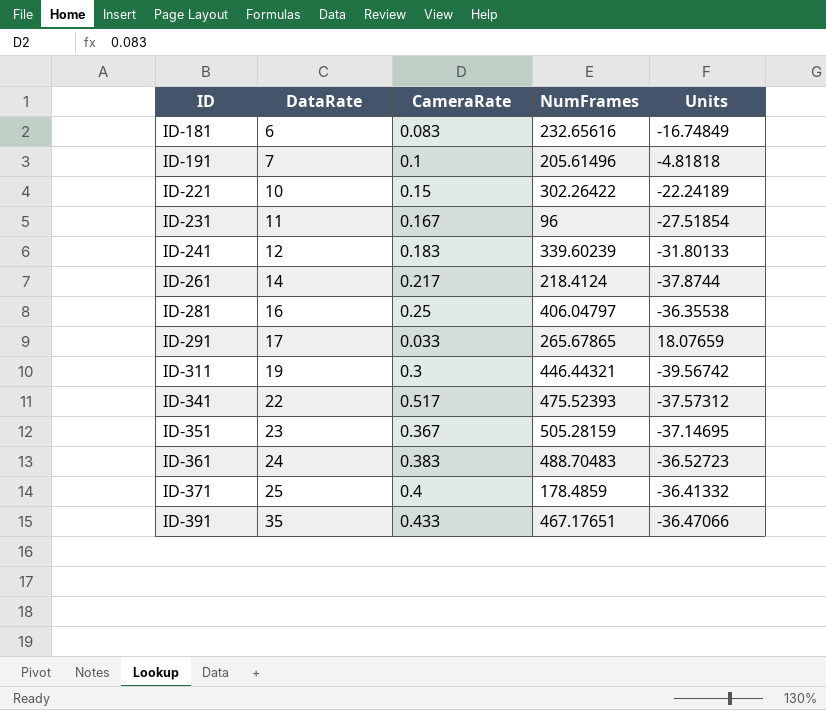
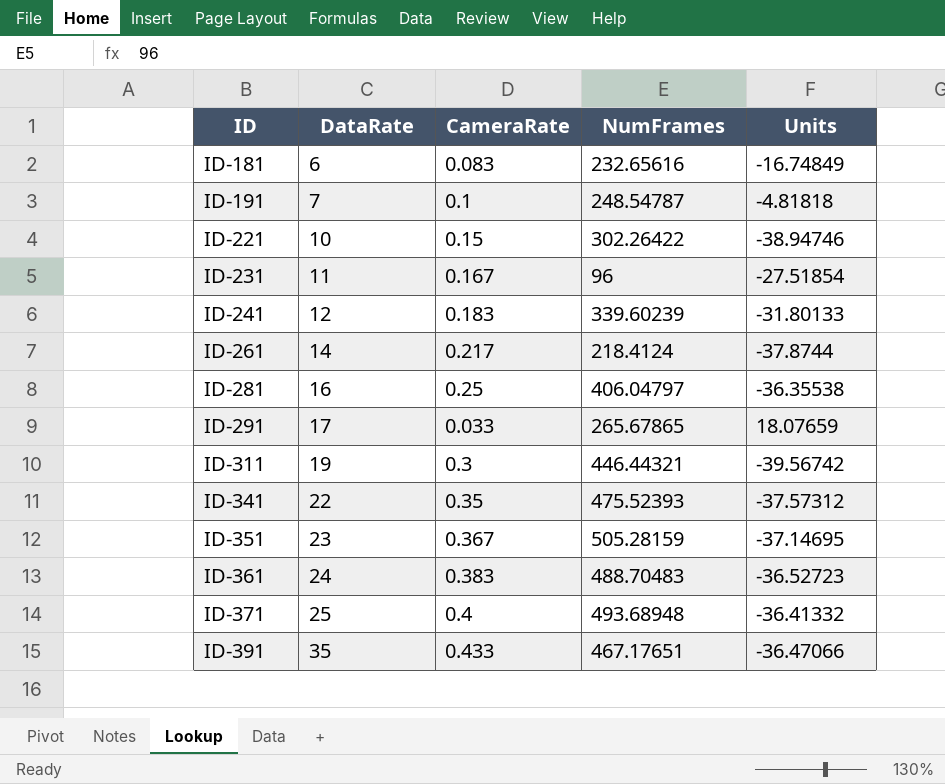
ID-191 | NumFrames: 205.61496 -> 248.54787
ID-221 | Units: -22.24189 -> -38.94746
ID-341 | CameraRate: 0.517 -> 0.35
ID-371 | NumFrames: 178.4859 -> 493.68948

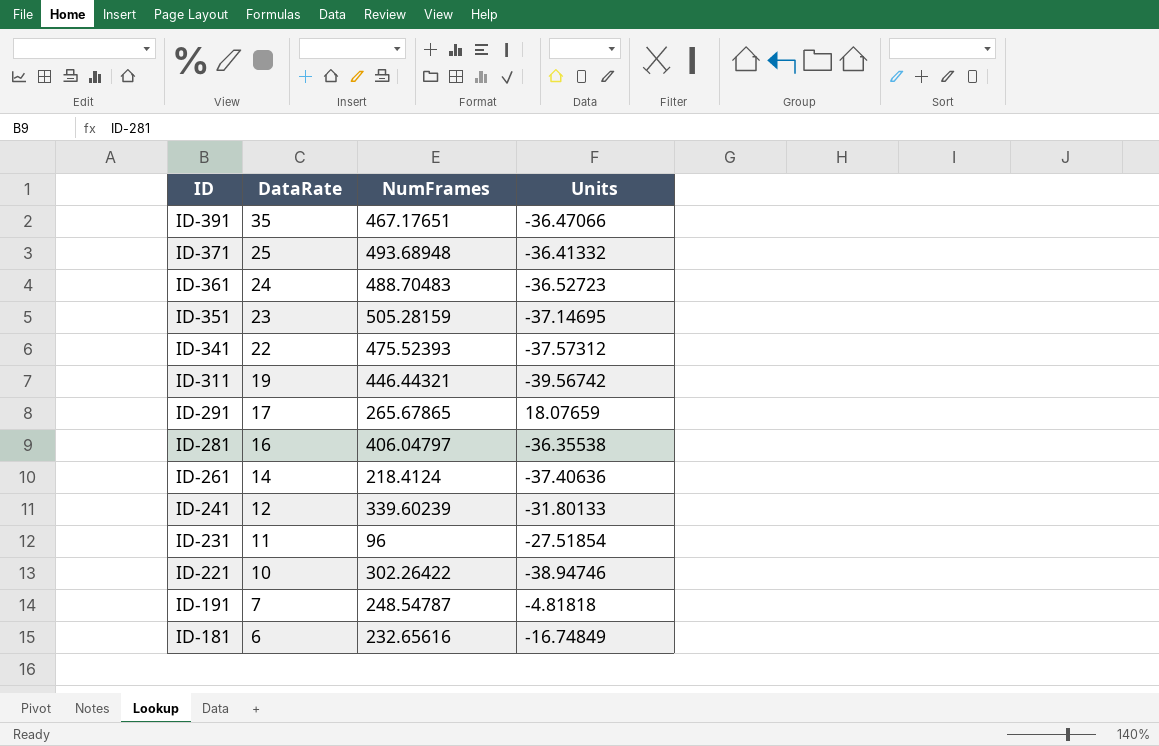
row order: ID ascending -> ID descending
column CameraRate | position: 3 -> none
ID-261 | Units: -37.8744 -> -37.40636

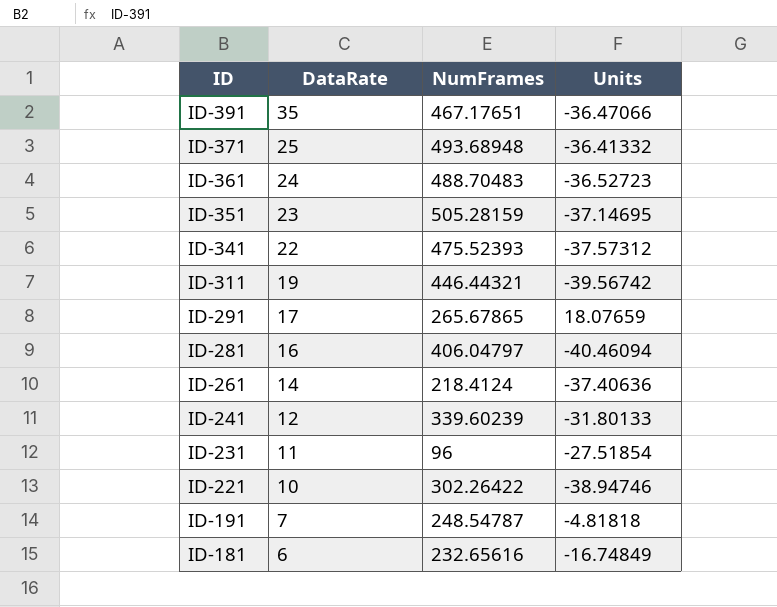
ID-281 | Units: -36.35538 -> -40.46094

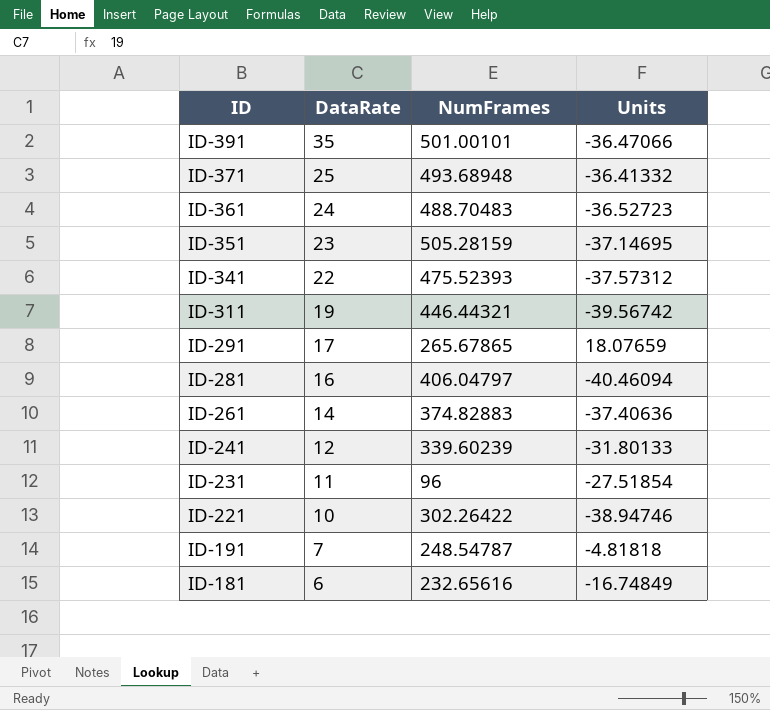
ID-391 | NumFrames: 467.17651 -> 501.00101
ID-261 | NumFrames: 218.4124 -> 374.82883

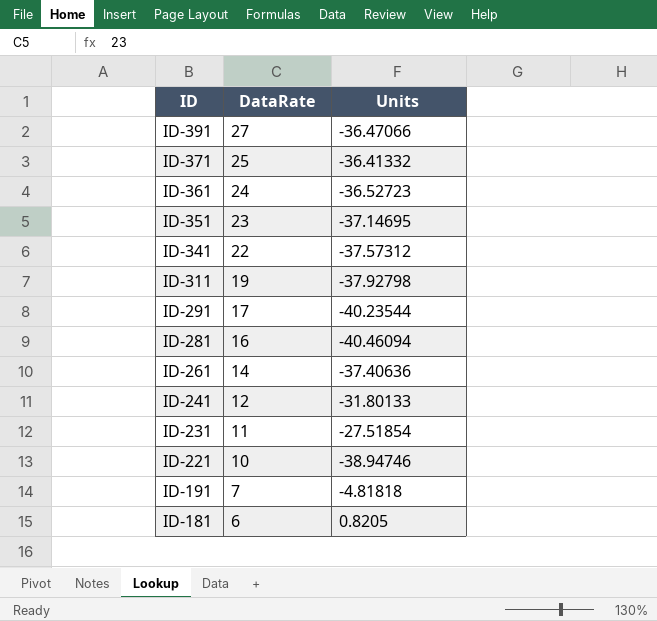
column NumFrames | position: 3 -> none
ID-391 | DataRate: 35 -> 27
ID-311 | Units: -39.56742 -> -37.92798
ID-291 | Units: 18.07659 -> -40.23544
ID-181 | Units: -16.74849 -> 0.8205

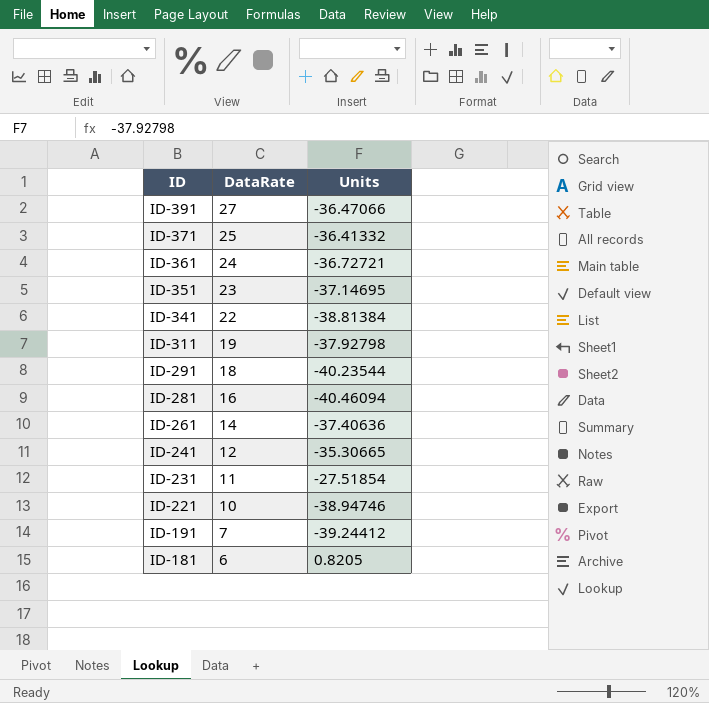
ID-361 | Units: -36.52723 -> -36.72721
ID-341 | Units: -37.57312 -> -38.81384
ID-291 | DataRate: 17 -> 18
ID-241 | Units: -31.80133 -> -35.30665
ID-191 | Units: -4.81818 -> -39.24412

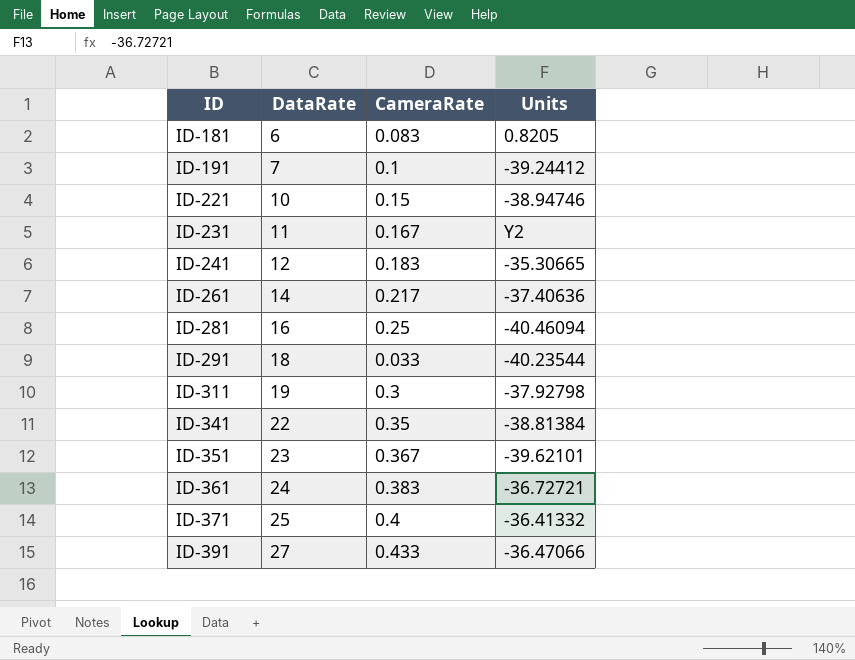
row order: ID descending -> ID ascending
column CameraRate | position: none -> 3
ID-231 | Units: -27.51854 -> Y2
ID-351 | Units: -37.14695 -> -39.62101

